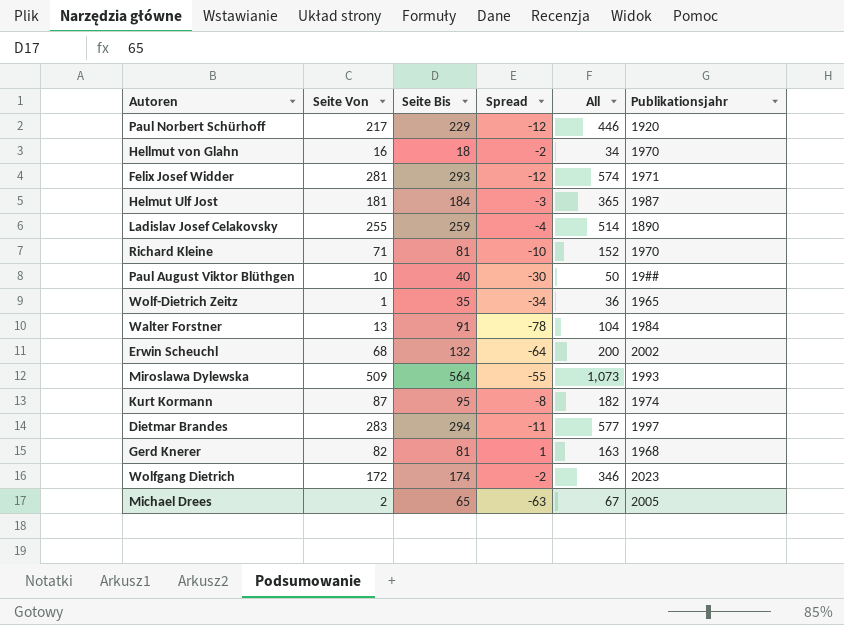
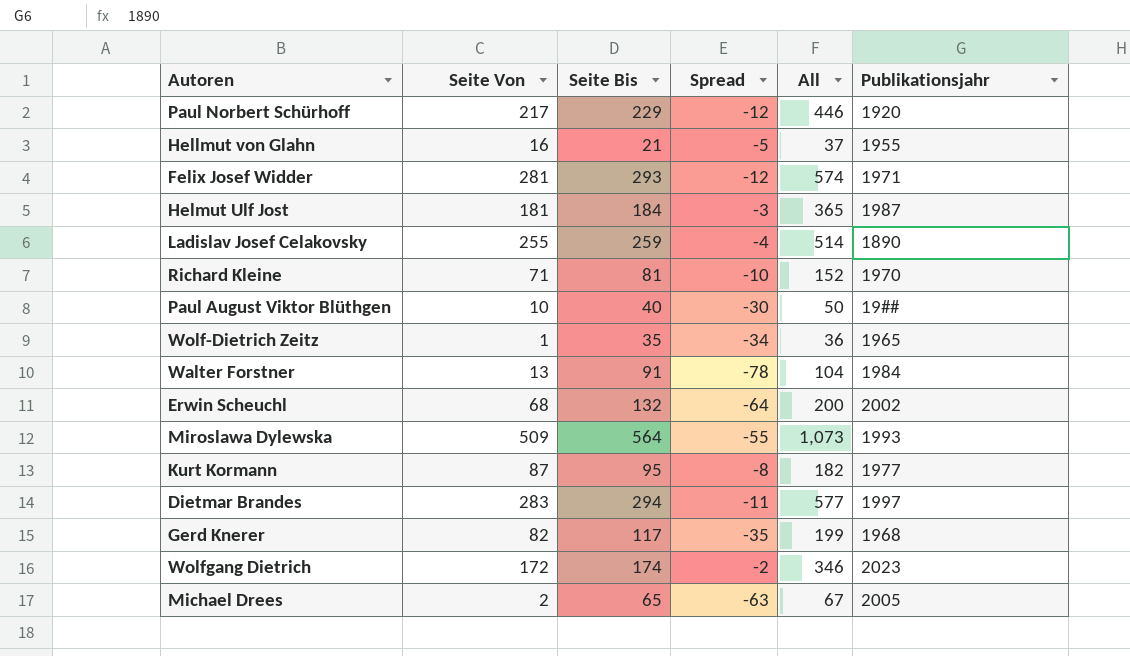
Hellmut von Glahn | Seite Bis: 18 -> 21
Hellmut von Glahn | Spread: -2 -> -5
Hellmut von Glahn | All: 34 -> 37
Hellmut von Glahn | Publikationsjahr: 1970 -> 1955
Kurt Kormann | Publikationsjahr: 1974 -> 1977
Gerd Knerer | Seite Bis: 81 -> 117
Gerd Knerer | Spread: 1 -> -35
Gerd Knerer | All: 163 -> 199

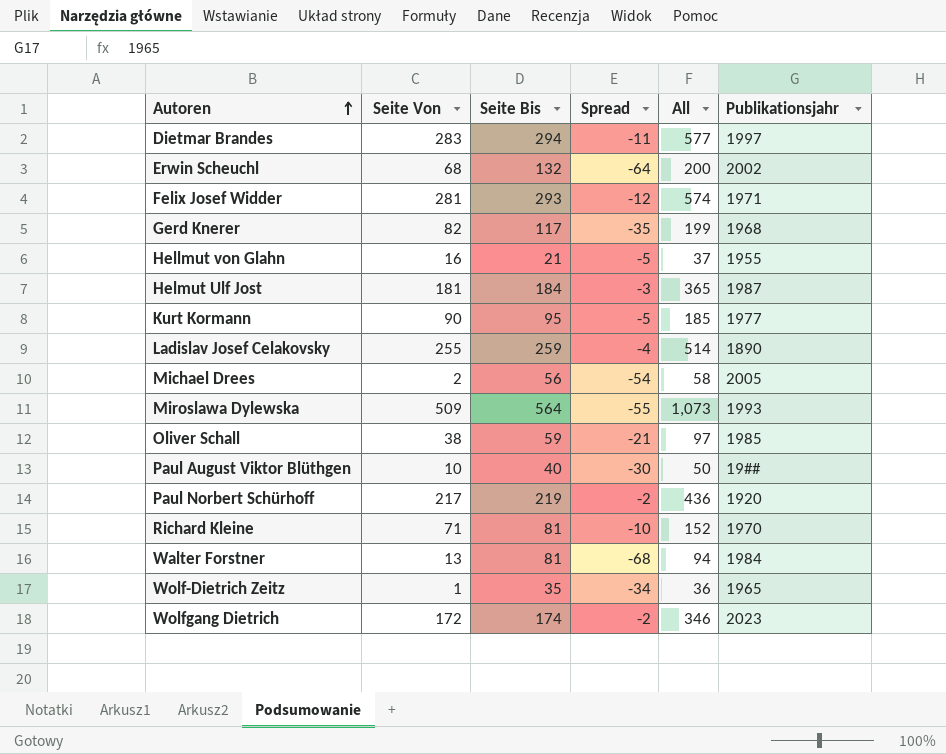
row order: none -> Autoren ascending
Kurt Kormann | Seite Von: 87 -> 90
Kurt Kormann | Spread: -8 -> -5
Kurt Kormann | All: 182 -> 185
Michael Drees | Seite Bis: 65 -> 56
Michael Drees | Spread: -63 -> -54
Michael Drees | All: 67 -> 58
row Oliver Schall: none -> 38 | 59 | -21 | 97 | 1985
Paul Norbert Schürhoff | Seite Bis: 229 -> 219
Paul Norbert Schürhoff | Spread: -12 -> -2
Paul Norbert Schürhoff | All: 446 -> 436
Walter Forstner | Seite Bis: 91 -> 81
Walter Forstner | Spread: -78 -> -68
Walter Forstner | All: 104 -> 94

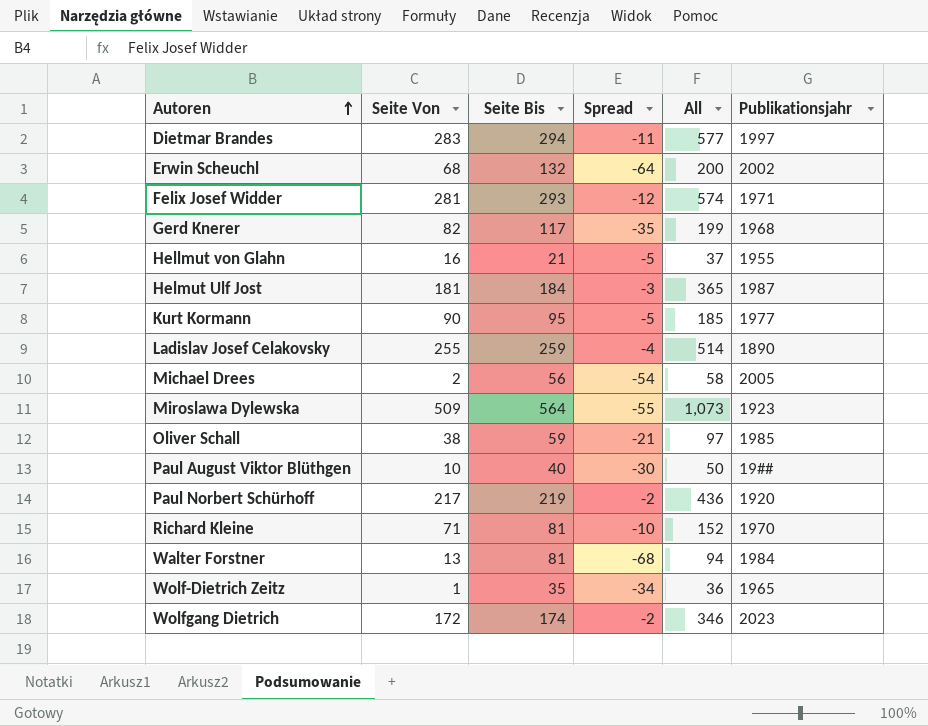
Miroslawa Dylewska | Publikationsjahr: 1993 -> 1923

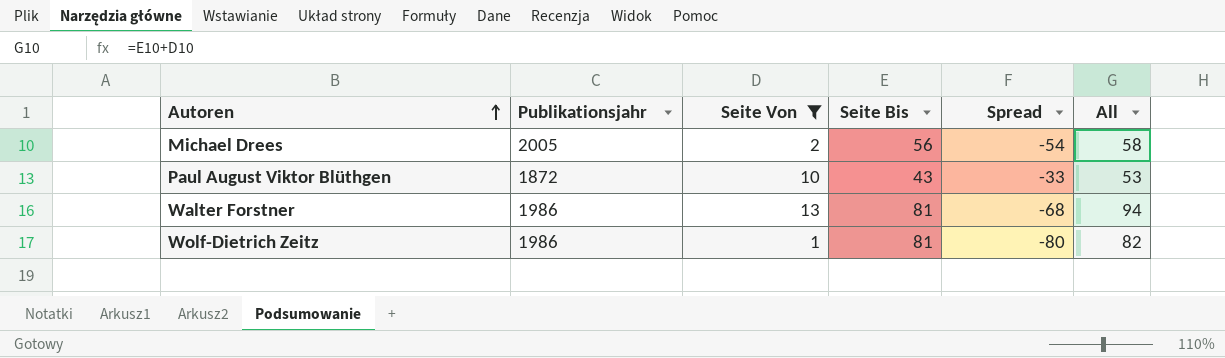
filter: none -> Seite Von <= 13
column Publikationsjahr | position: 6 -> 2
Paul August Viktor Blüthgen | Publikationsjahr: 19## -> 1872
Paul August Viktor Blüthgen | Seite Bis: 40 -> 43
Paul August Viktor Blüthgen | Spread: -30 -> -33
Paul August Viktor Blüthgen | All: 50 -> 53
Walter Forstner | Publikationsjahr: 1984 -> 1986
Wolf-Dietrich Zeitz | Publikationsjahr: 1965 -> 1986
Wolf-Dietrich Zeitz | Seite Bis: 35 -> 81
Wolf-Dietrich Zeitz | Spread: -34 -> -80
Wolf-Dietrich Zeitz | All: 36 -> 82

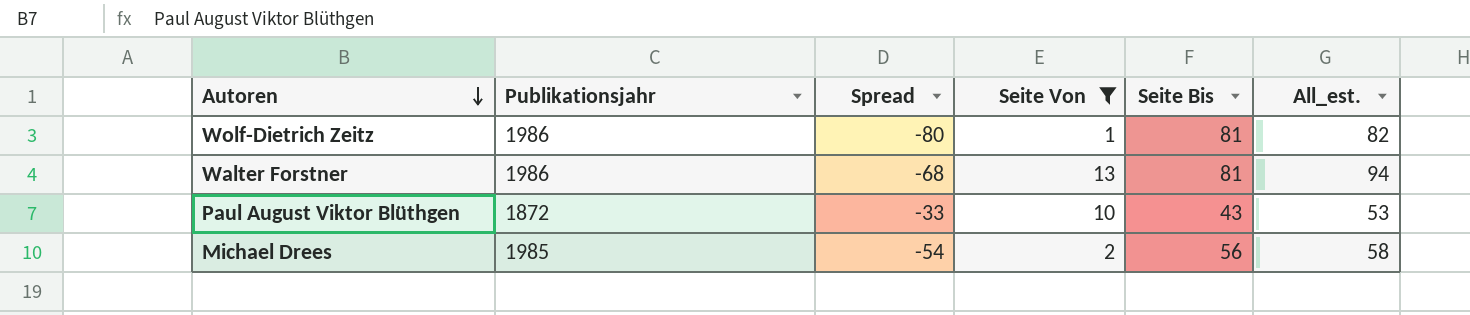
row order: Autoren ascending -> Autoren descending
column Spread | position: 5 -> 3
column name: All -> All_est.
Michael Drees | Publikationsjahr: 2005 -> 1985

